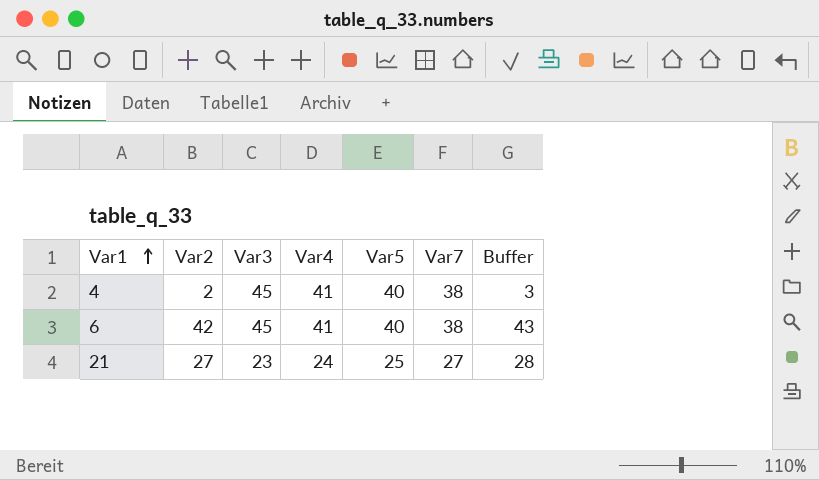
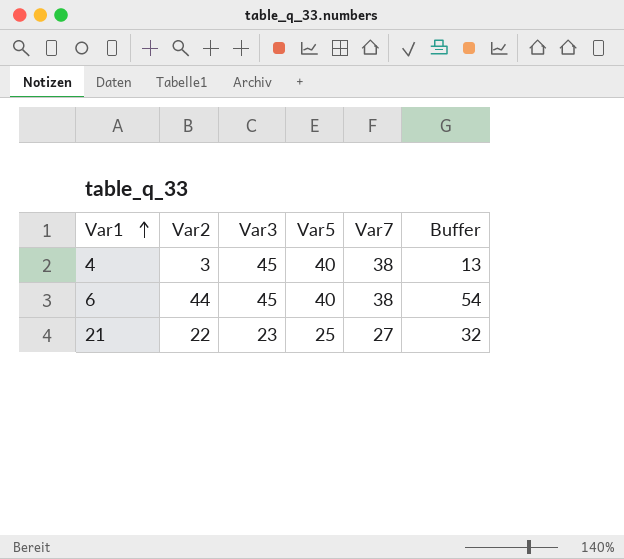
column Var4 | position: 4 -> none
column Buffer | formula: [Var2] + 1 -> [Var2] + 10
4 | Var2: 2 -> 3
6 | Var2: 42 -> 44
21 | Var2: 27 -> 22

